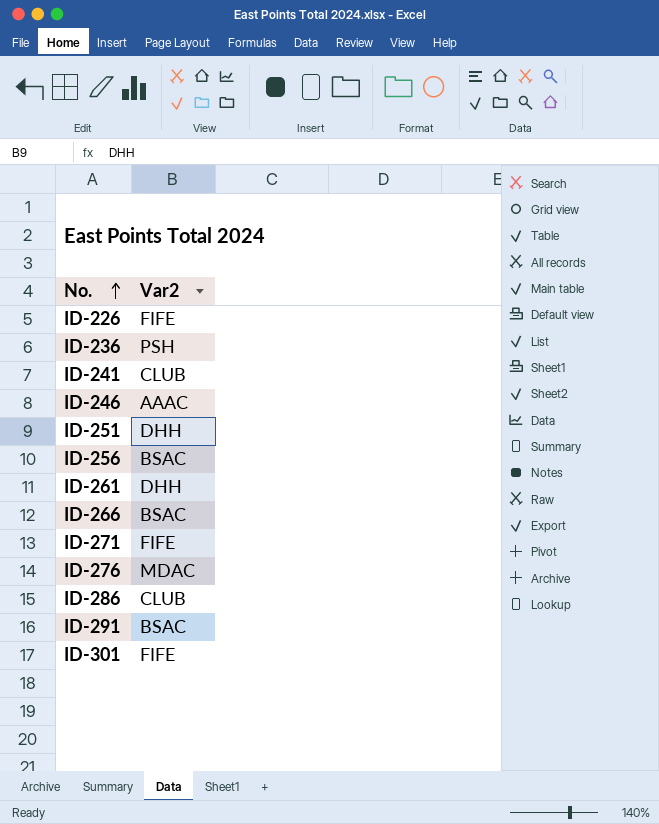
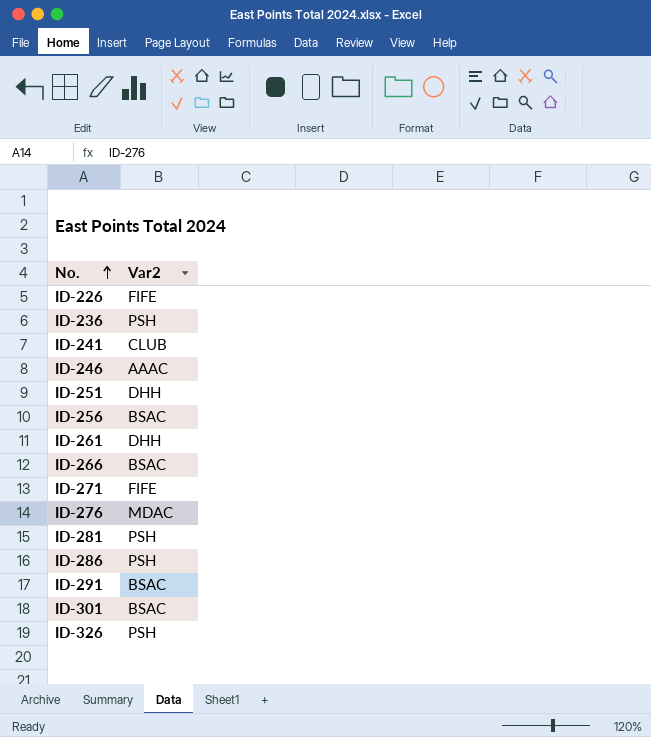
row ID-281: none -> PSH
ID-286 | Var2: CLUB -> PSH
ID-301 | Var2: FIFE -> BSAC
row ID-326: none -> PSH

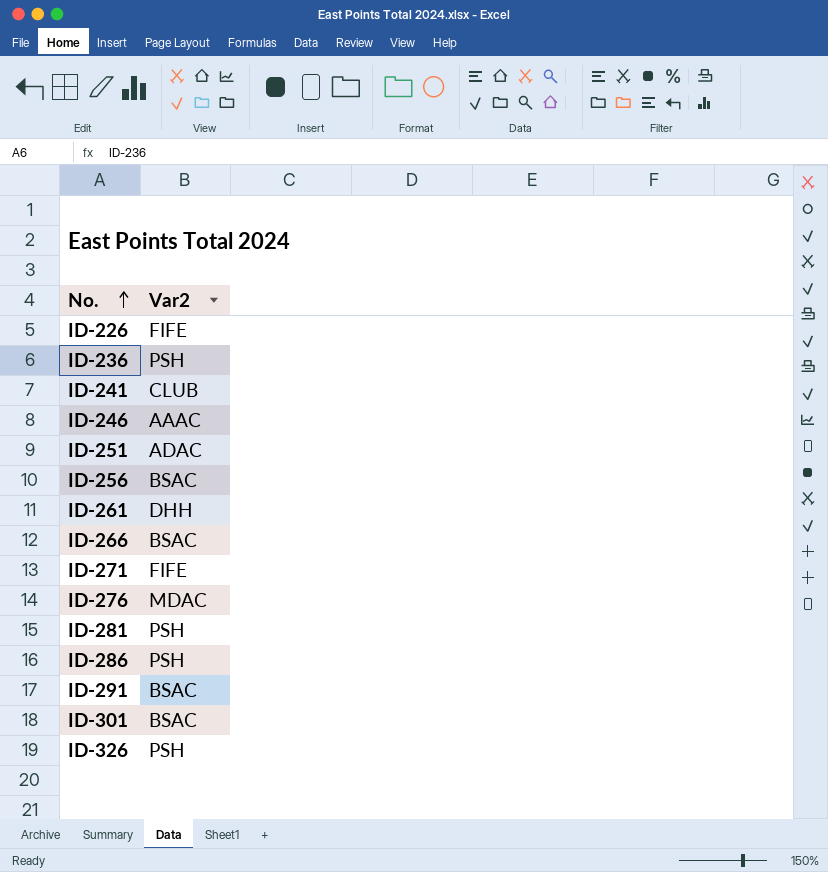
ID-251 | Var2: DHH -> ADAC

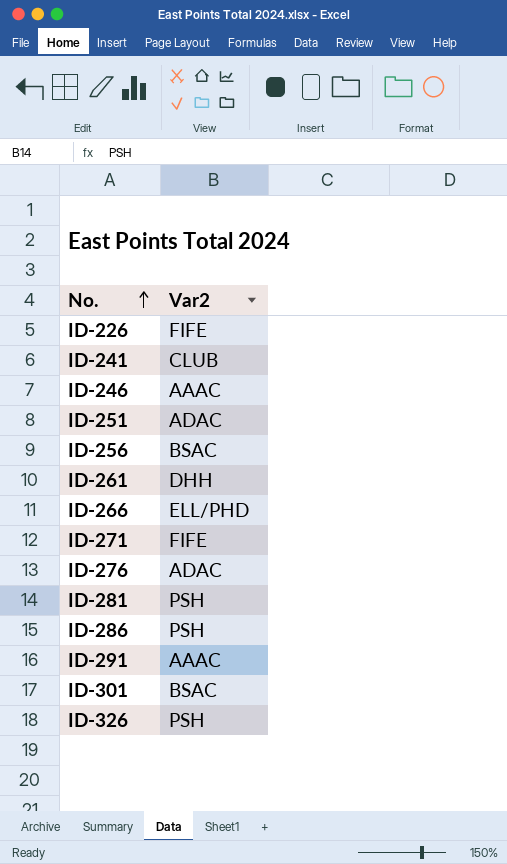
row ID-236: PSH -> none
ID-266 | Var2: BSAC -> ELL/PHD
ID-276 | Var2: MDAC -> ADAC
ID-291 | Var2: BSAC -> AAAC

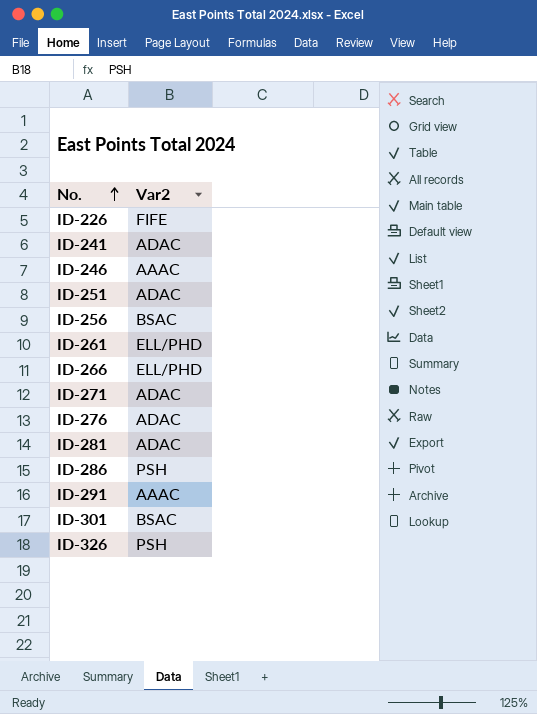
ID-241 | Var2: CLUB -> ADAC
ID-261 | Var2: DHH -> ELL/PHD
ID-271 | Var2: FIFE -> ADAC
ID-281 | Var2: PSH -> ADAC

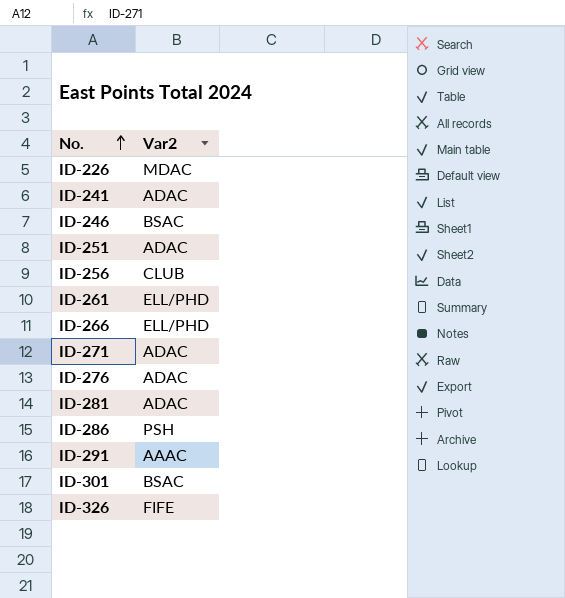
ID-226 | Var2: FIFE -> MDAC
ID-246 | Var2: AAAC -> BSAC
ID-256 | Var2: BSAC -> CLUB
ID-326 | Var2: PSH -> FIFE

